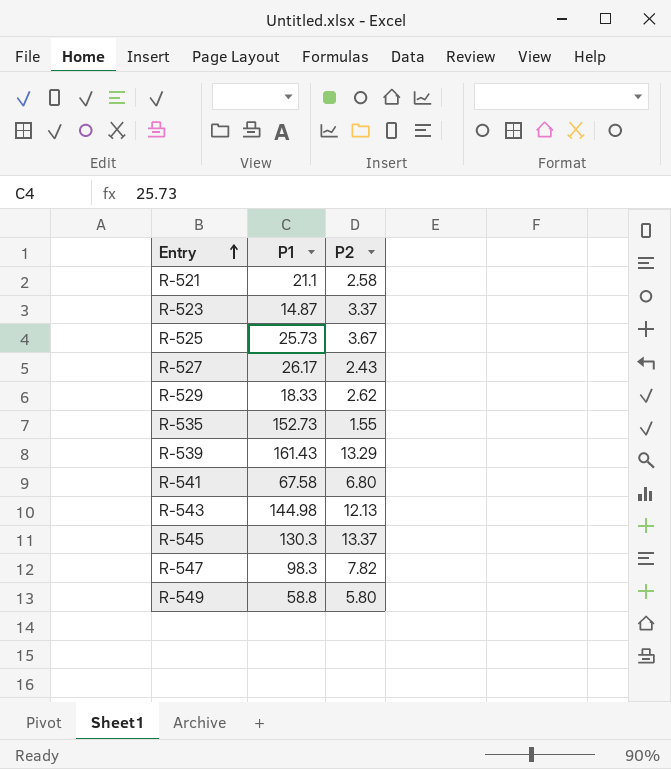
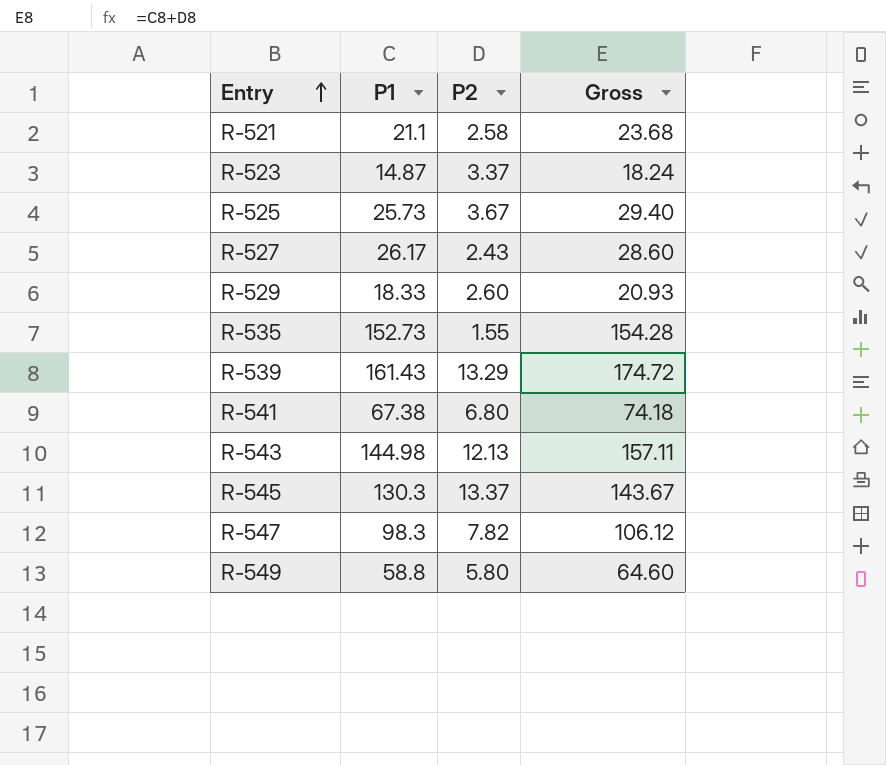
column Gross | formula: none -> [P1] + [P2]
R-529 | P2: 2.62 -> 2.60
R-541 | P1: 67.58 -> 67.38

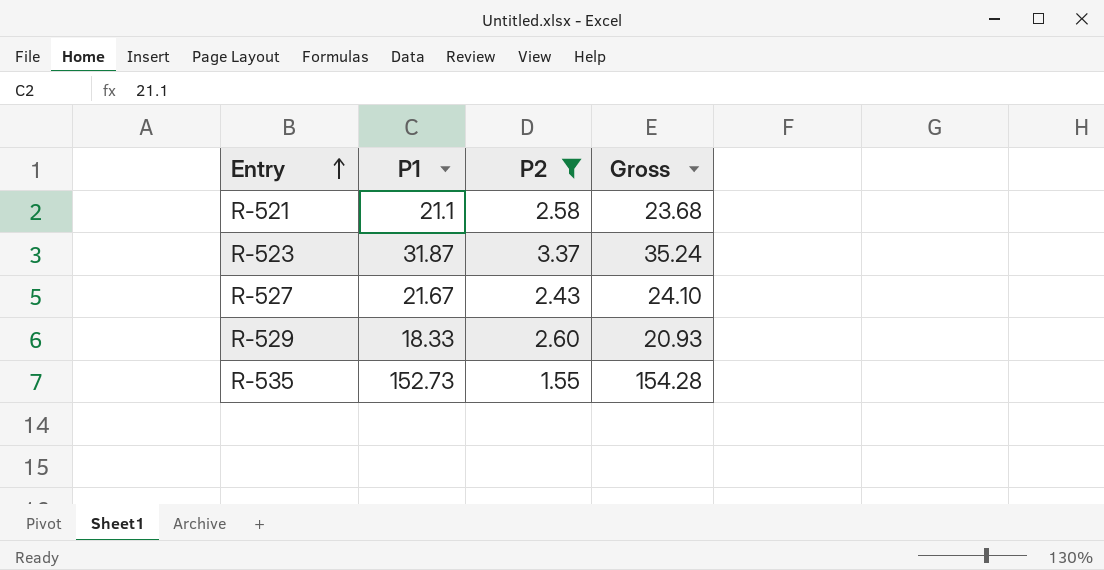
filter: none -> P2 <= 3.37
R-523 | P1: 14.87 -> 31.87
R-523 | Gross: 18.24 -> 35.24
R-527 | P1: 26.17 -> 21.67
R-527 | Gross: 28.60 -> 24.10

